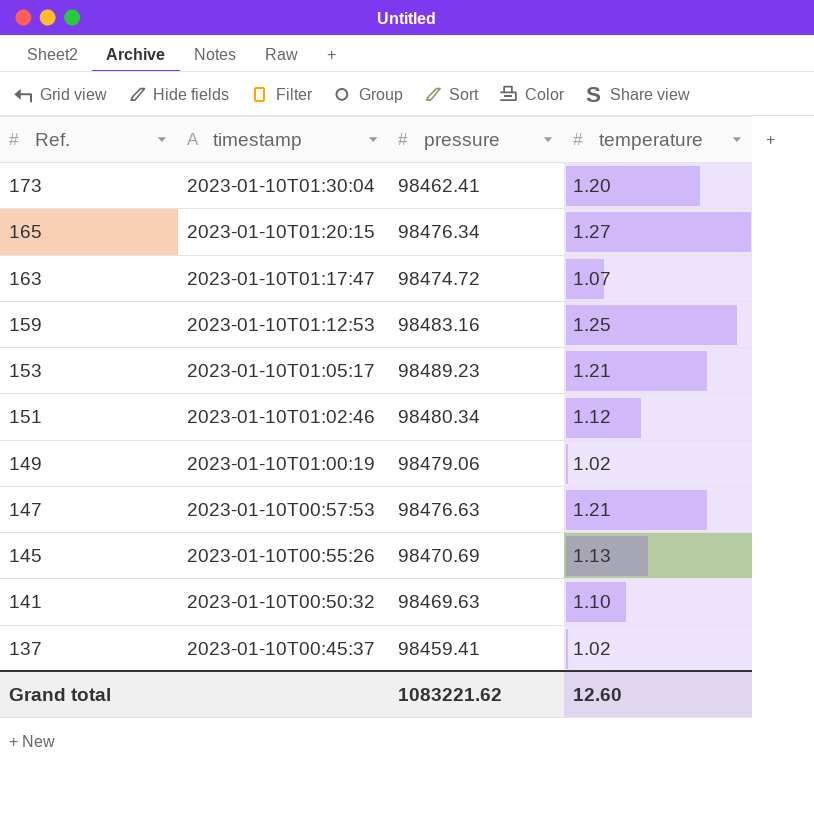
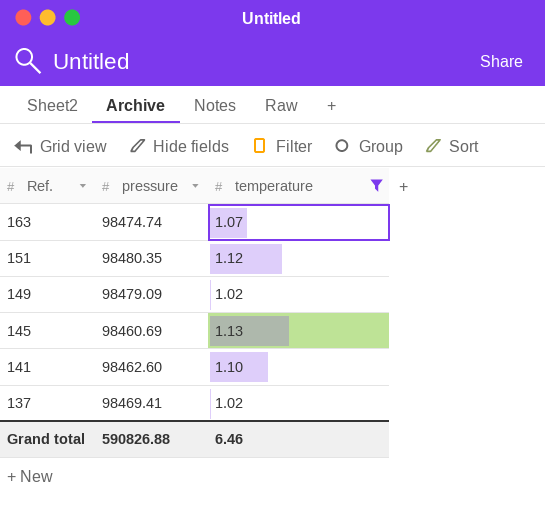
filter: none -> temperature <= 1.13
column timestamp | position: 2 -> none
163 | pressure: 98474.72 -> 98474.74
151 | pressure: 98480.34 -> 98480.35
149 | pressure: 98479.06 -> 98479.09
145 | pressure: 98470.69 -> 98460.69
141 | pressure: 98469.63 -> 98462.60
137 | pressure: 98459.41 -> 98469.41
Grand total | pressure: 1083221.62 -> 590826.88
Grand total | temperature: 12.60 -> 6.46

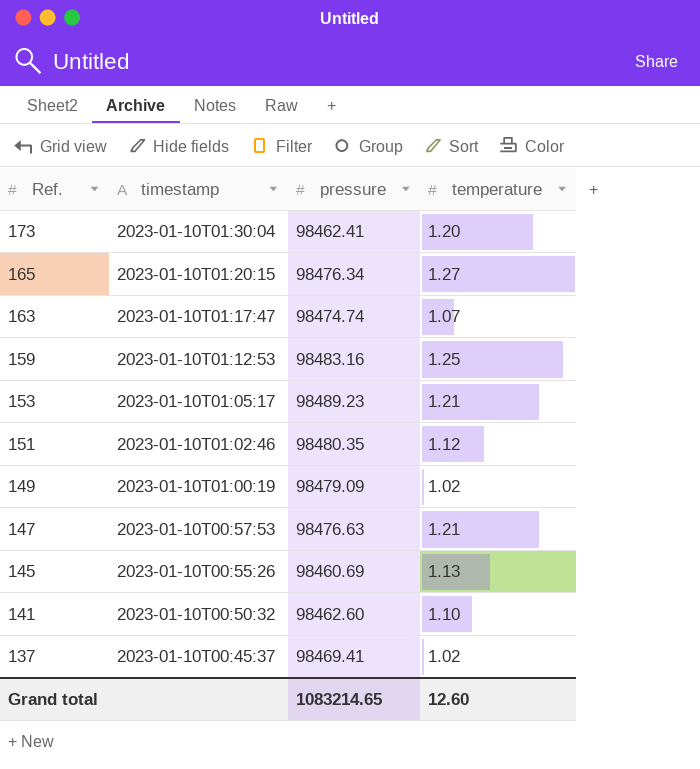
filter: temperature <= 1.13 -> none
column timestamp | position: none -> 2
Grand total | pressure: 590826.88 -> 1083214.65
Grand total | temperature: 6.46 -> 12.60

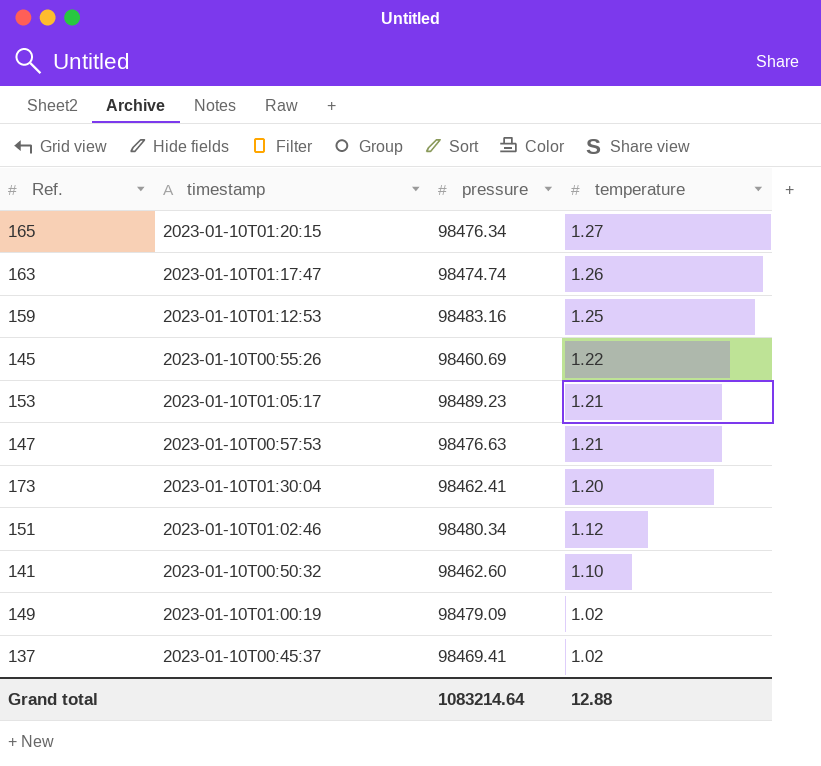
row order: Ref. descending -> temperature descending
163 | temperature: 1.07 -> 1.26
145 | temperature: 1.13 -> 1.22
151 | pressure: 98480.35 -> 98480.34
Grand total | pressure: 1083214.65 -> 1083214.64
Grand total | temperature: 12.60 -> 12.88

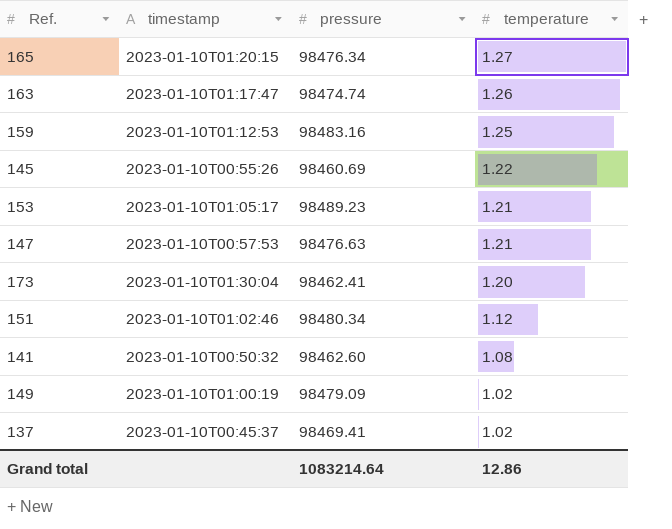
141 | temperature: 1.10 -> 1.08
Grand total | temperature: 12.88 -> 12.86

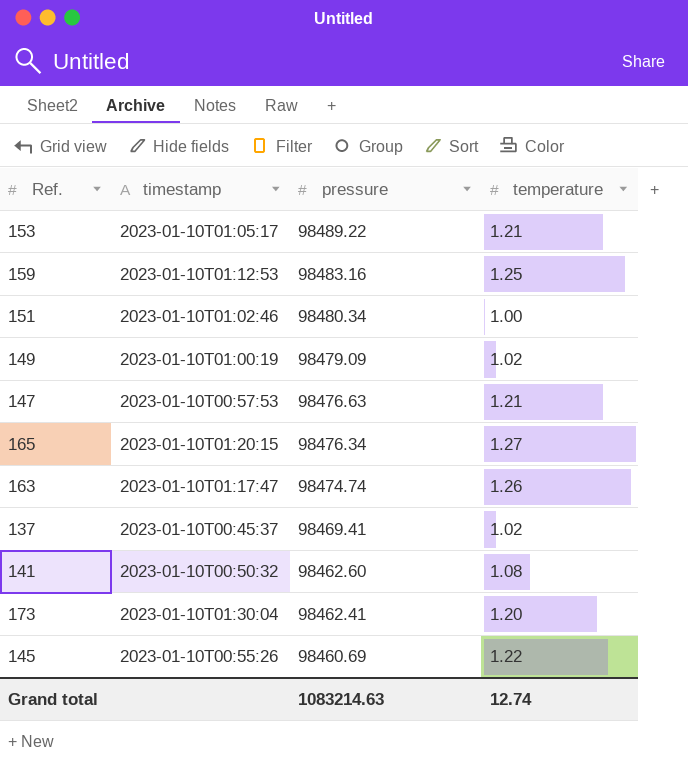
row order: temperature descending -> pressure descending
153 | pressure: 98489.23 -> 98489.22
151 | temperature: 1.12 -> 1.00
Grand total | pressure: 1083214.64 -> 1083214.63
Grand total | temperature: 12.86 -> 12.74

